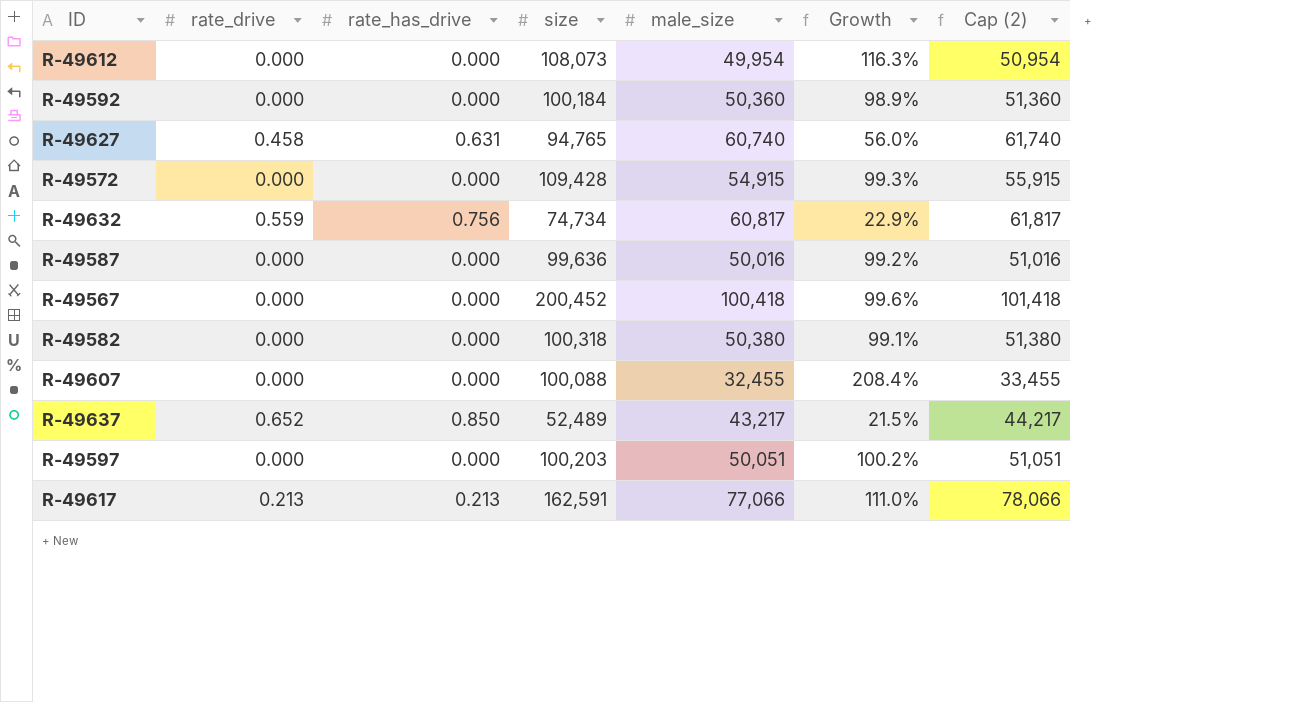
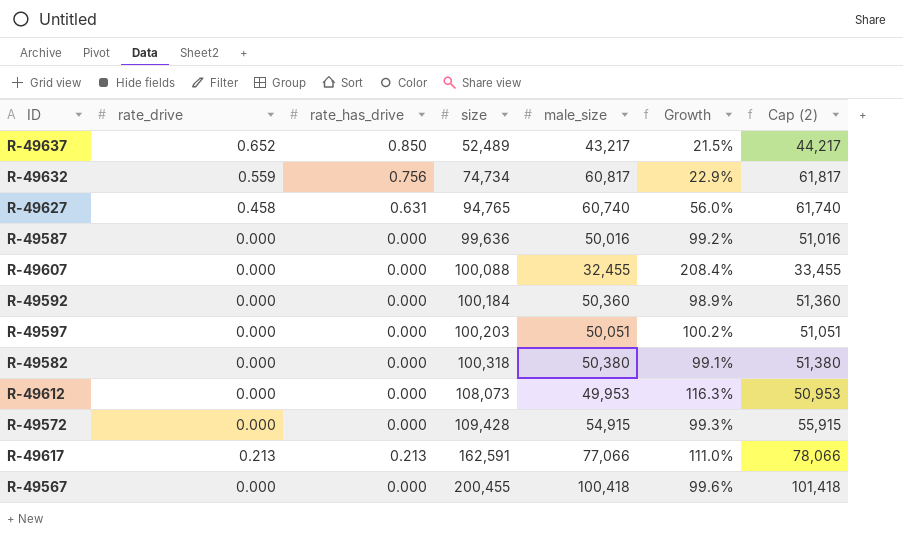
row order: none -> size ascending
R-49612 | male_size: 49,954 -> 49,953
R-49612 | Cap (2): 50,954 -> 50,953
R-49567 | size: 200,452 -> 200,455

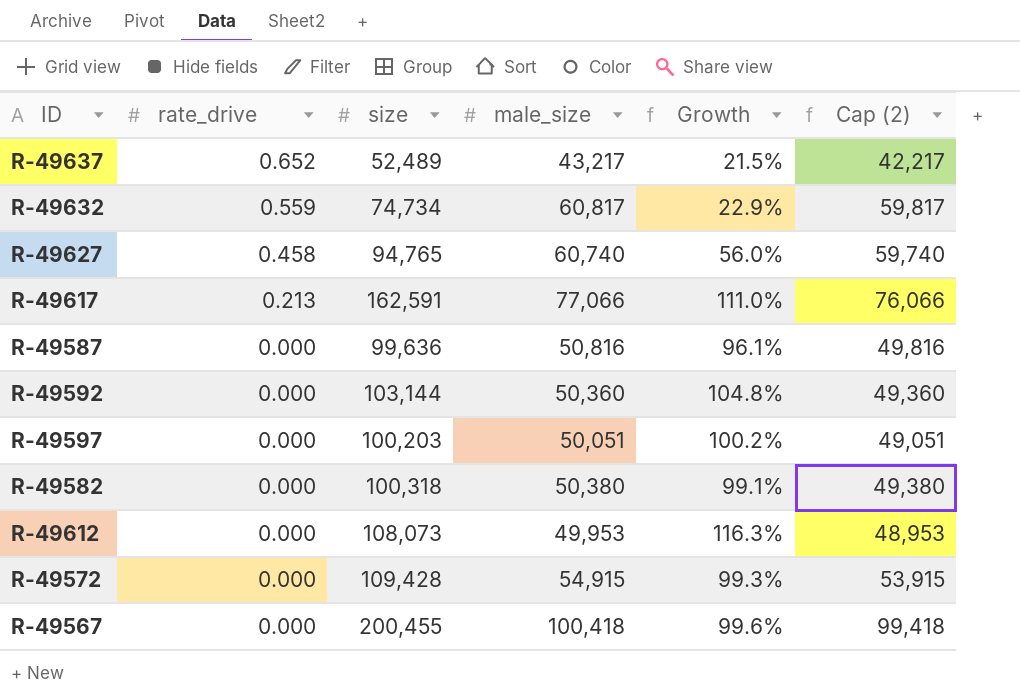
row order: size ascending -> rate_drive descending
column rate_has_drive | position: 3 -> none
column Cap (2) | formula: [male_size] + 1000 -> [male_size] - 1000
row R-49607: 0.000 | 0.000 | 100,088 | 32,455 | 208.4% | 33,455 -> none
R-49587 | male_size: 50,016 -> 50,816
R-49587 | Growth: 99.2% -> 96.1%
R-49592 | size: 100,184 -> 103,144
R-49592 | Growth: 98.9% -> 104.8%

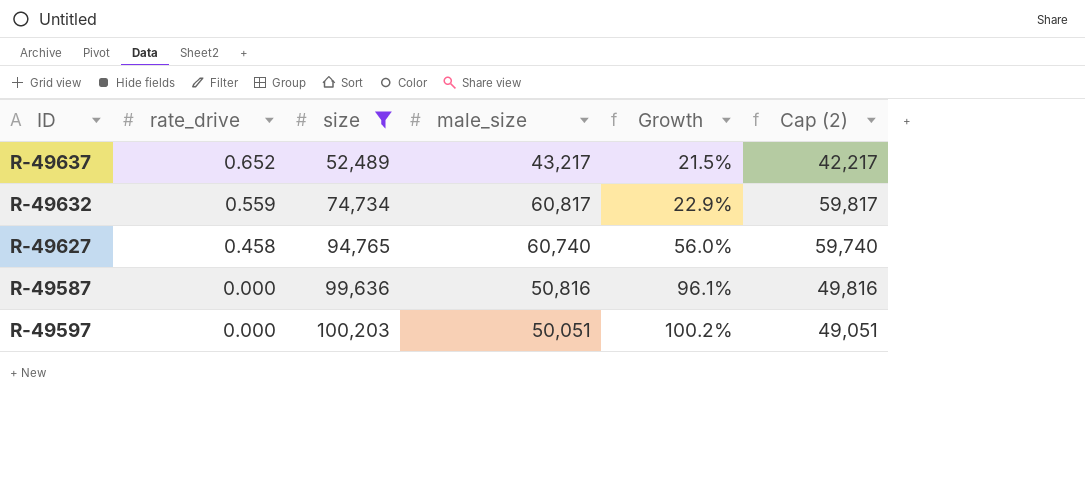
filter: none -> size <= 100,203

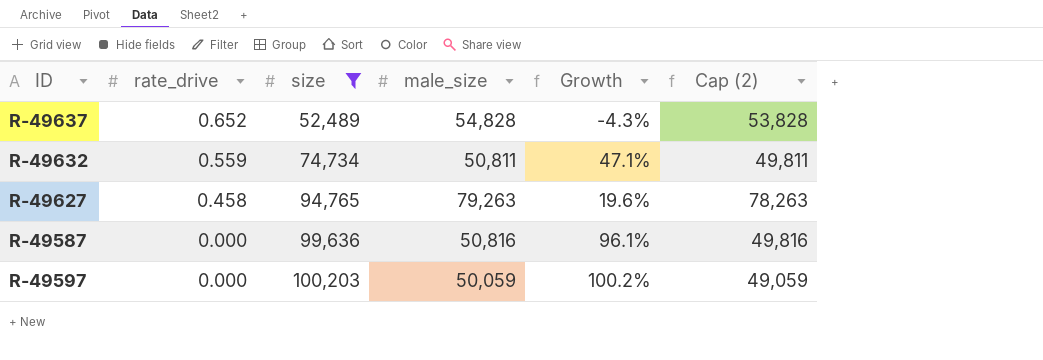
R-49637 | male_size: 43,217 -> 54,828
R-49637 | Growth: 21.5% -> -4.3%
R-49637 | Cap (2): 42,217 -> 53,828
R-49632 | male_size: 60,817 -> 50,811
R-49632 | Growth: 22.9% -> 47.1%
R-49632 | Cap (2): 59,817 -> 49,811
R-49627 | male_size: 60,740 -> 79,263
R-49627 | Growth: 56.0% -> 19.6%
R-49627 | Cap (2): 59,740 -> 78,263
R-49597 | male_size: 50,051 -> 50,059
R-49597 | Cap (2): 49,051 -> 49,059

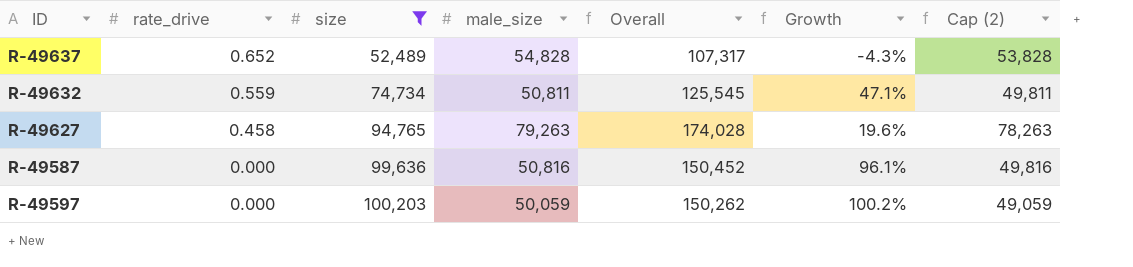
column Overall | formula: none -> [size] + [male_size]

